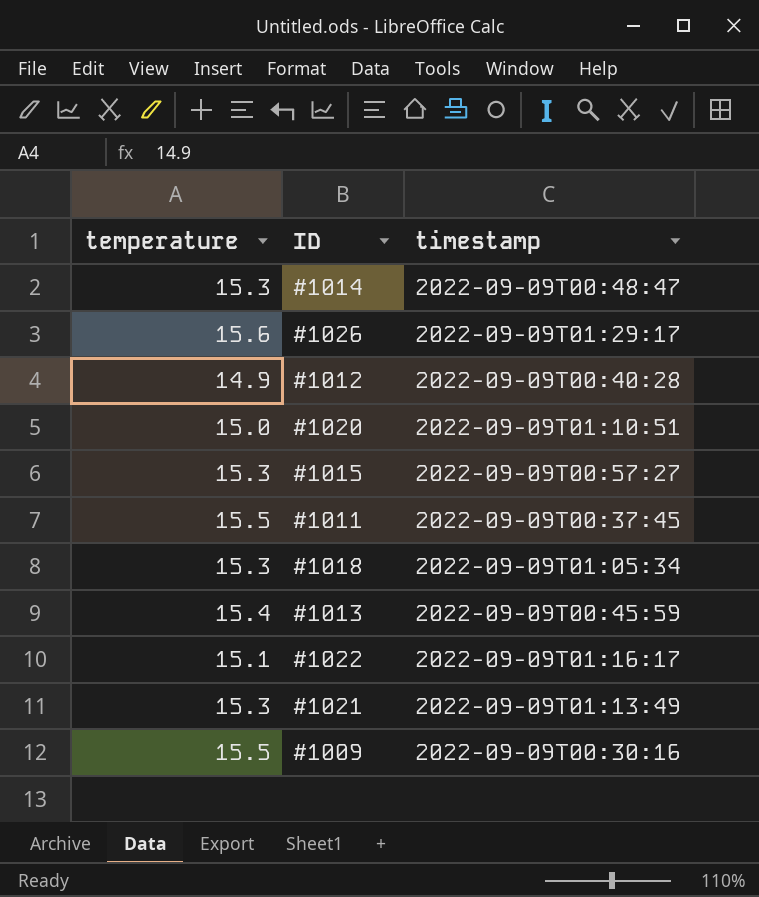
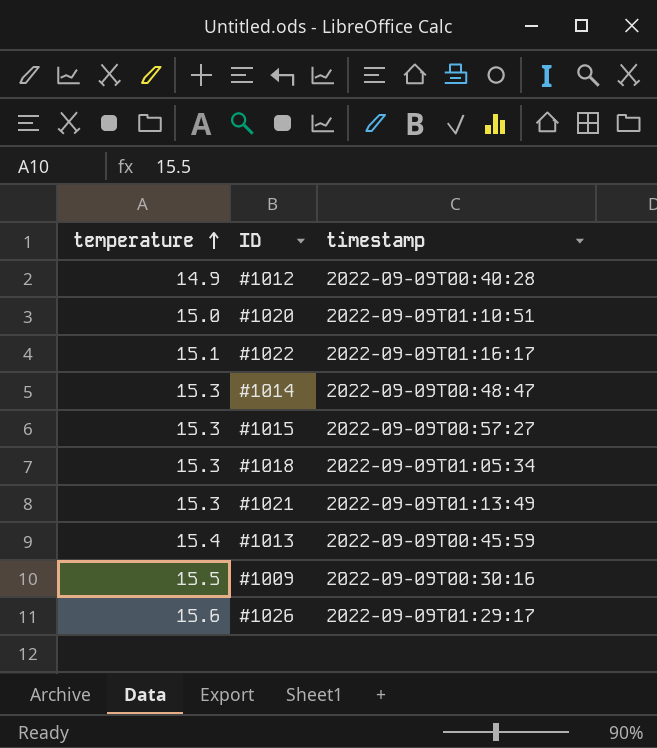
row order: none -> temperature ascending
row #1011: 15.5 | 2022-09-09T00:37:45 -> none

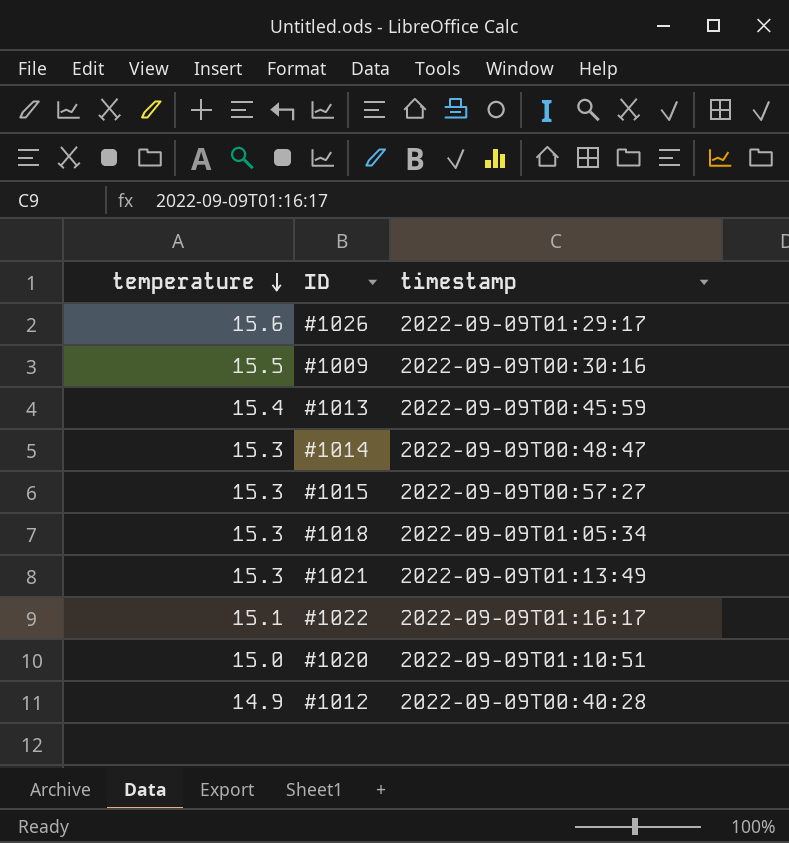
row order: temperature ascending -> temperature descending

